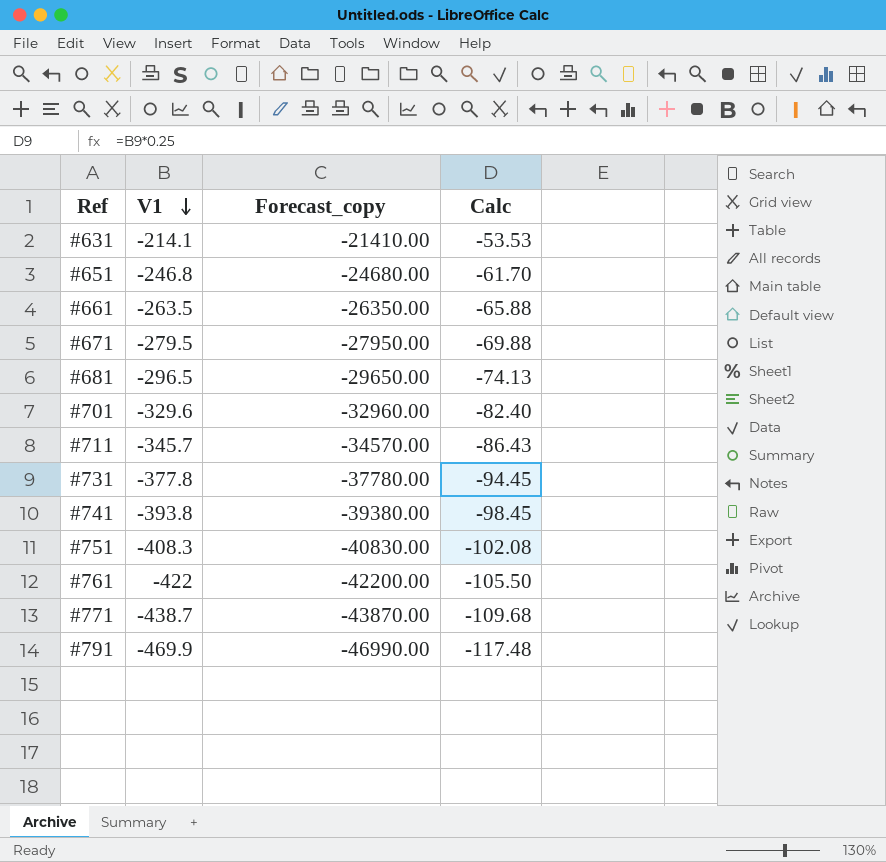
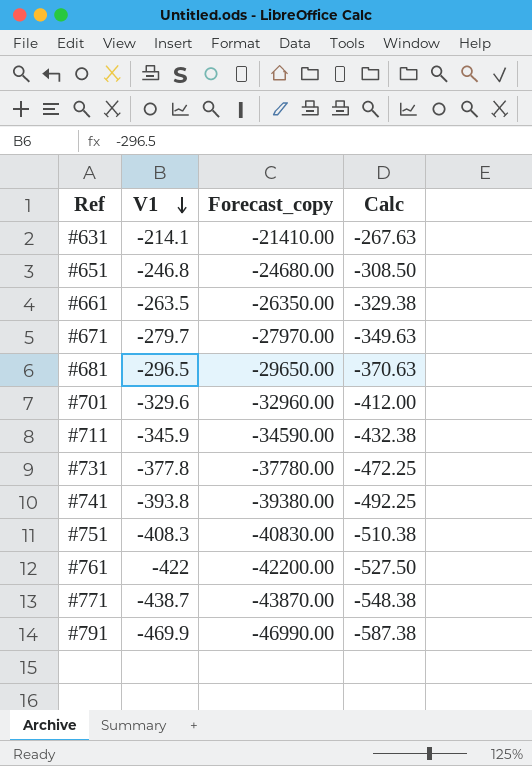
column Calc | formula: [V1] * 0.25 -> [V1] * 1.25
#671 | V1: -279.5 -> -279.7
#671 | Forecast_copy: -27950.00 -> -27970.00
#711 | V1: -345.7 -> -345.9
#711 | Forecast_copy: -34570.00 -> -34590.00

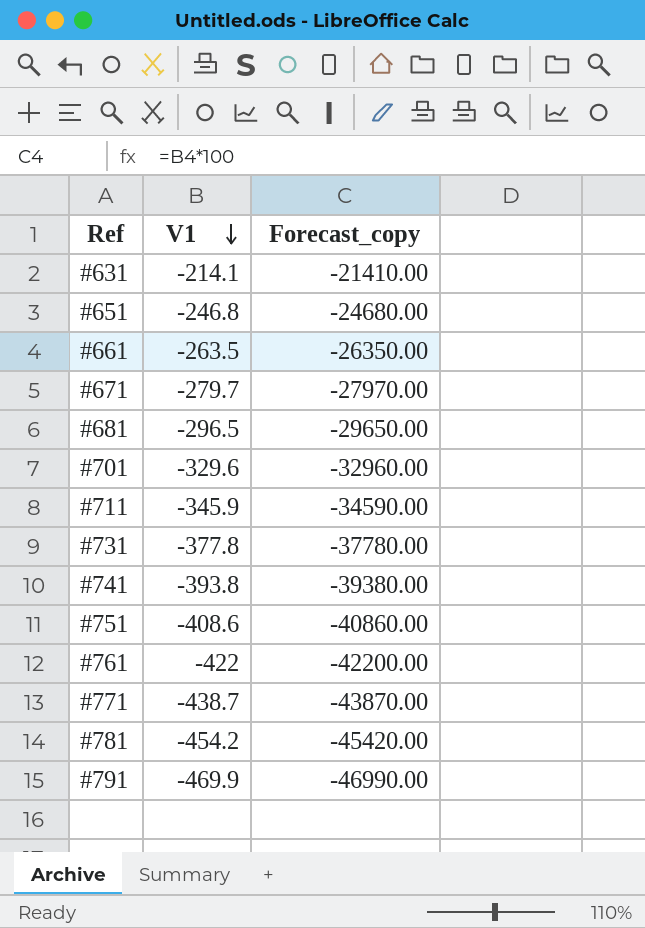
column Calc | formula: [V1] * 1.25 -> none
#751 | V1: -408.3 -> -408.6
#751 | Forecast_copy: -40830.00 -> -40860.00
row #781: none -> -454.2 | -45420.00

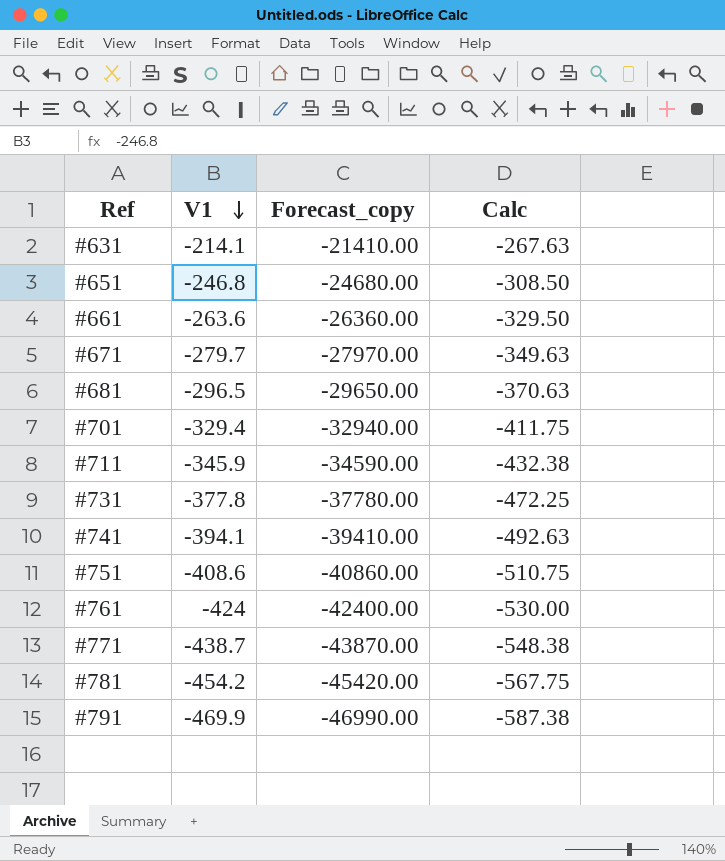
column Calc | formula: none -> [V1] * 1.25
#661 | V1: -263.5 -> -263.6
#661 | Forecast_copy: -26350.00 -> -26360.00
#701 | V1: -329.6 -> -329.4
#701 | Forecast_copy: -32960.00 -> -32940.00
#741 | V1: -393.8 -> -394.1
#741 | Forecast_copy: -39380.00 -> -39410.00
#761 | V1: -422 -> -424
#761 | Forecast_copy: -42200.00 -> -42400.00

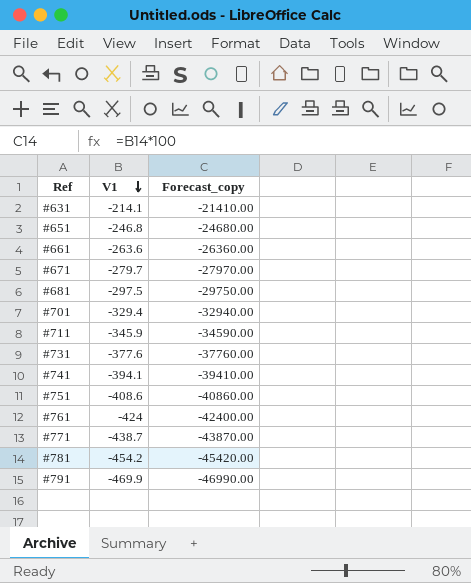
column Calc | formula: [V1] * 1.25 -> none
#681 | V1: -296.5 -> -297.5
#681 | Forecast_copy: -29650.00 -> -29750.00
#731 | V1: -377.8 -> -377.6
#731 | Forecast_copy: -37780.00 -> -37760.00

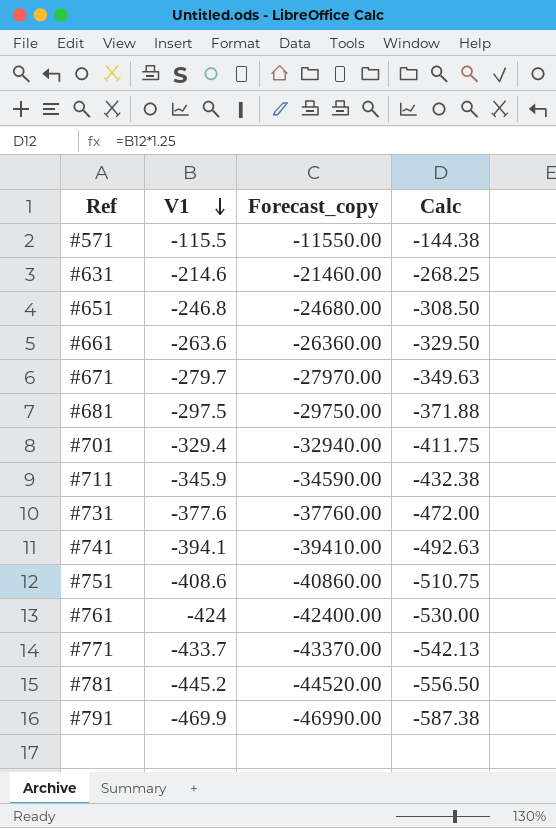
column Calc | formula: none -> [V1] * 1.25
row #571: none -> -115.5 | -11550.00 | -144.38
#631 | V1: -214.1 -> -214.6
#631 | Forecast_copy: -21410.00 -> -21460.00
#771 | V1: -438.7 -> -433.7
#771 | Forecast_copy: -43870.00 -> -43370.00
#781 | V1: -454.2 -> -445.2
#781 | Forecast_copy: -45420.00 -> -44520.00

